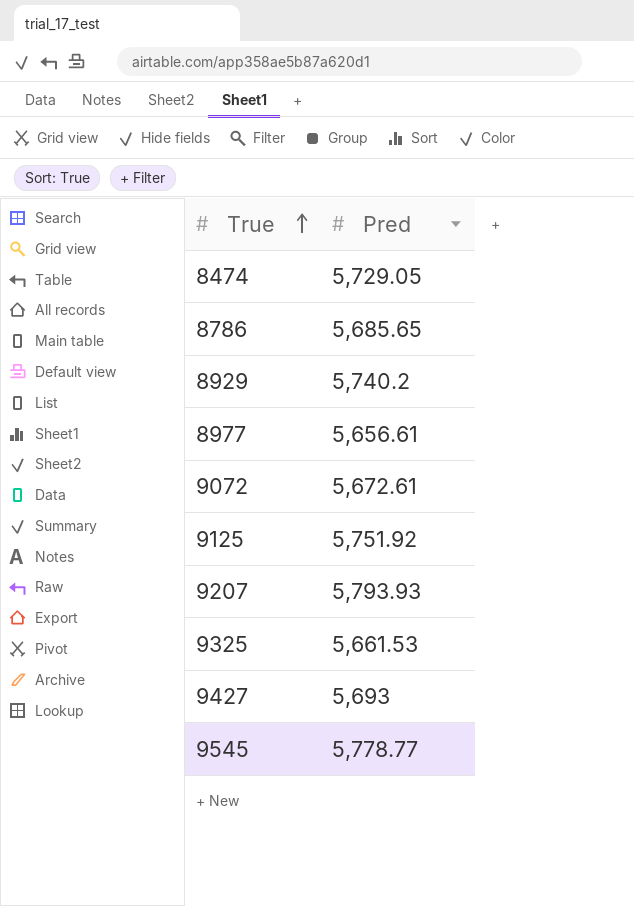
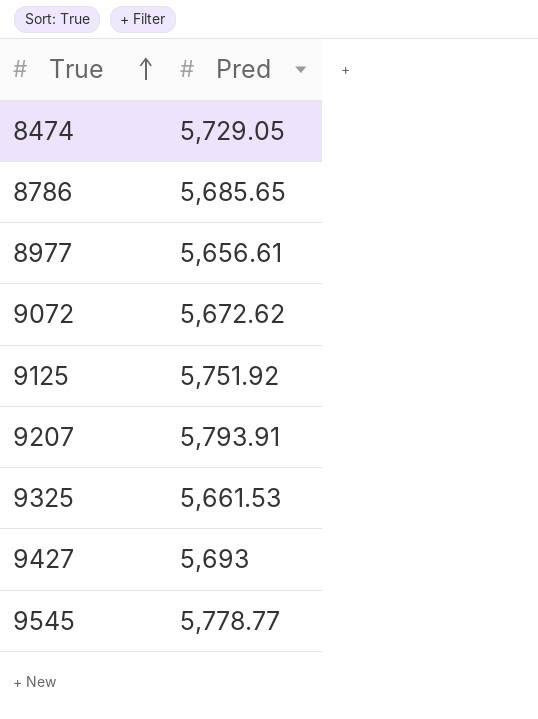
row 8929: 5,740.2 -> none
9072 | Pred: 5,672.61 -> 5,672.62
9207 | Pred: 5,793.93 -> 5,793.91

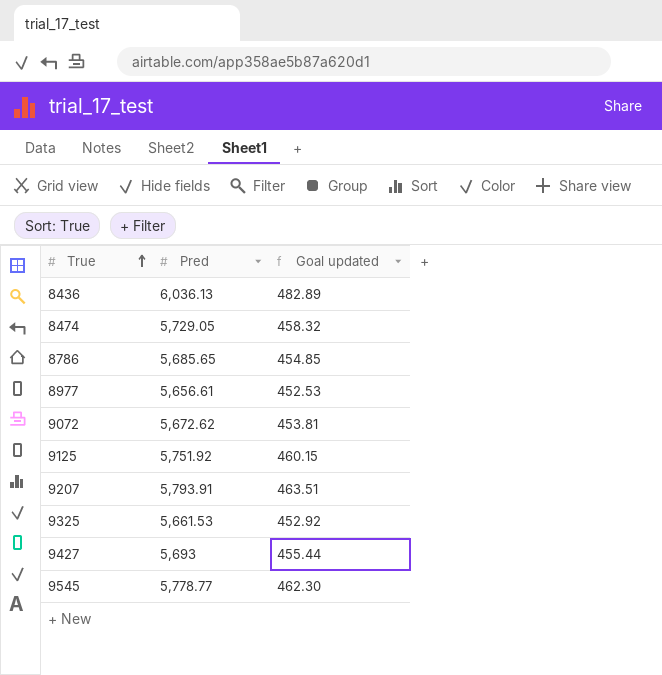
column Goal updated | formula: none -> [Pred] * 0.08
row 8436: none -> 6,036.13 | 482.89

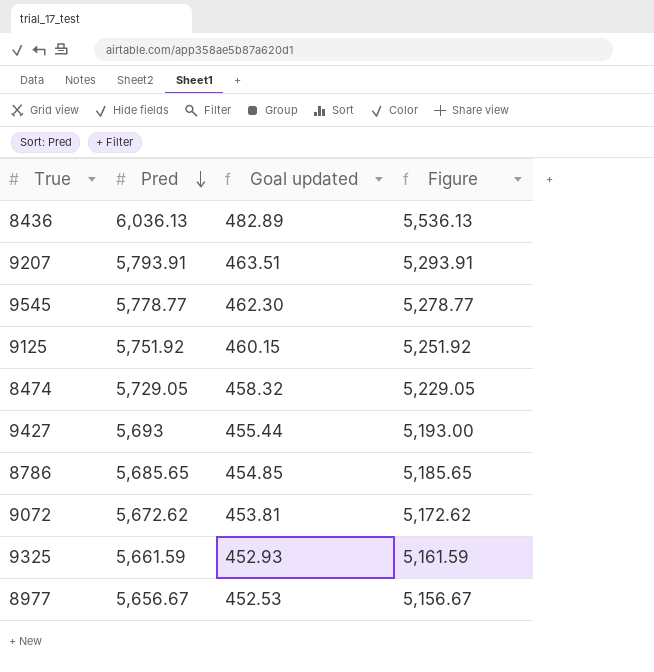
row order: True ascending -> Pred descending
column Figure | formula: none -> [Pred] - 500
9325 | Pred: 5,661.53 -> 5,661.59
9325 | Goal updated: 452.92 -> 452.93
8977 | Pred: 5,656.61 -> 5,656.67

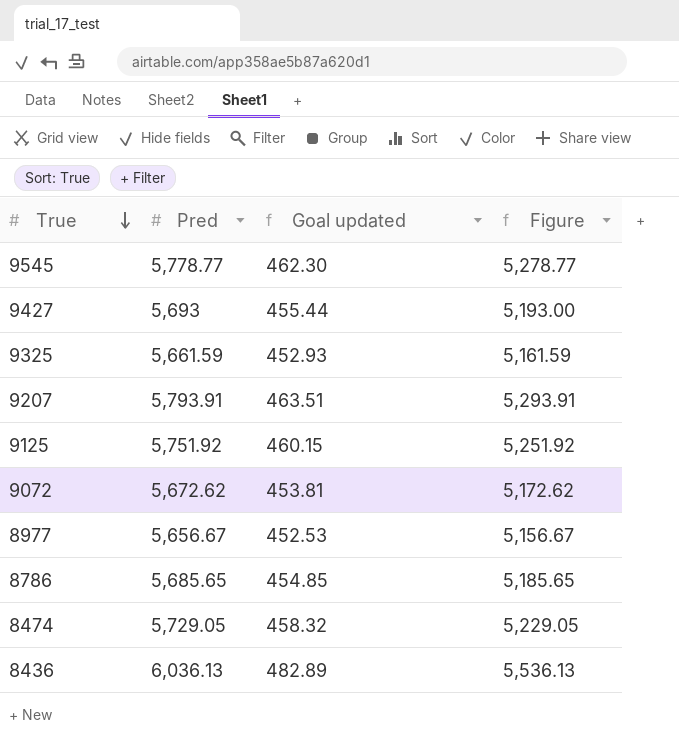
row order: Pred descending -> True descending

